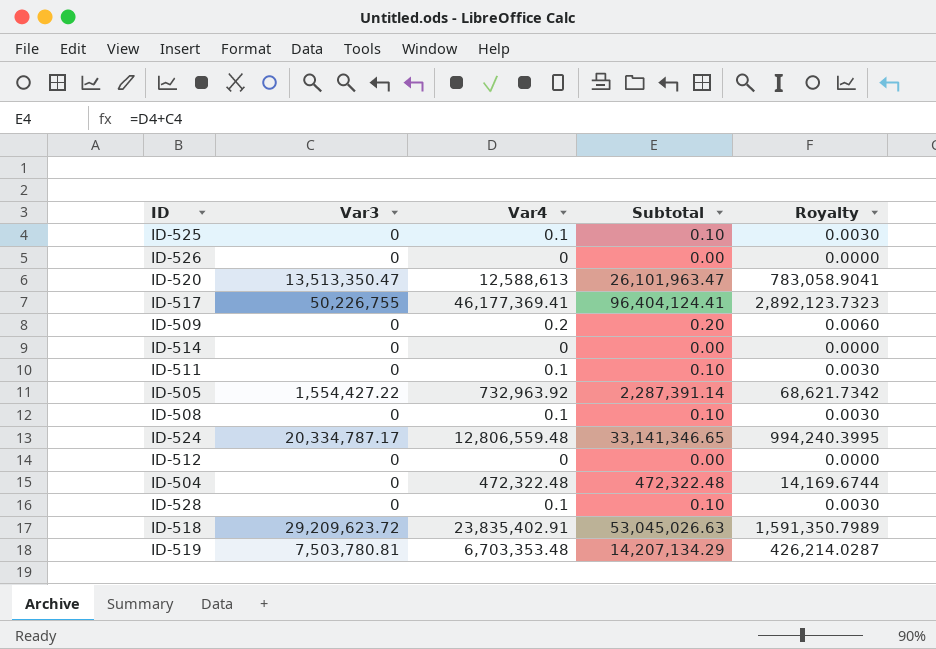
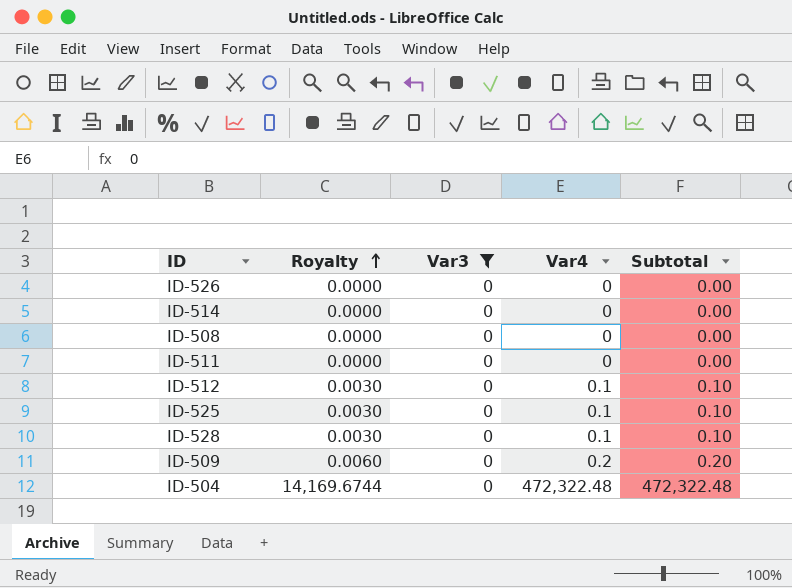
filter: none -> Var3 = 0
row order: none -> Royalty ascending
column Royalty | position: 5 -> 2
ID-508 | Royalty: 0.0030 -> 0.0000
ID-508 | Var4: 0.1 -> 0
ID-508 | Subtotal: 0.10 -> 0.00
ID-511 | Royalty: 0.0030 -> 0.0000
ID-511 | Var4: 0.1 -> 0
ID-511 | Subtotal: 0.10 -> 0.00
ID-512 | Royalty: 0.0000 -> 0.0030
ID-512 | Var4: 0 -> 0.1
ID-512 | Subtotal: 0.00 -> 0.10

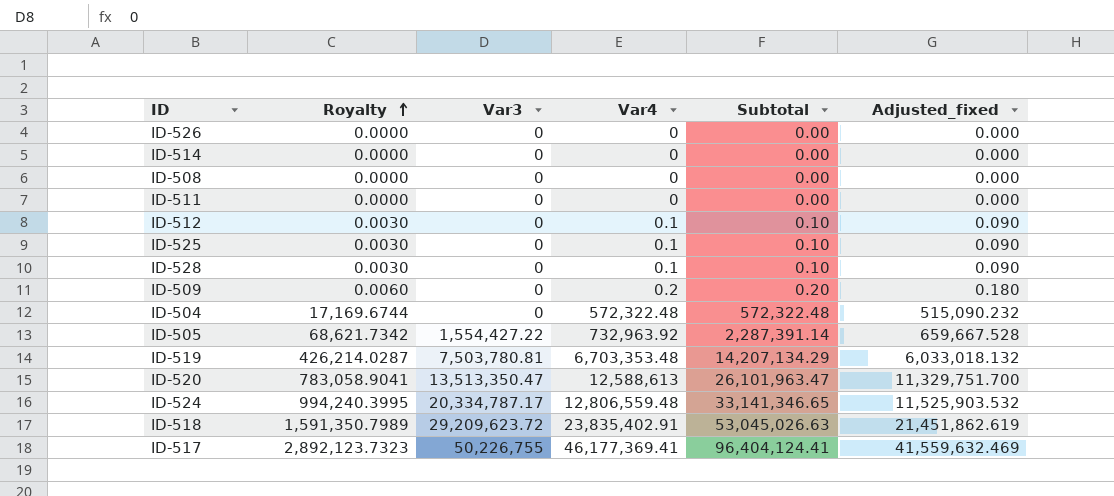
filter: Var3 = 0 -> none
column Adjusted_fixed | formula: none -> [Var4] * 0.9
ID-504 | Royalty: 14,169.6744 -> 17,169.6744
ID-504 | Var4: 472,322.48 -> 572,322.48
ID-504 | Subtotal: 472,322.48 -> 572,322.48

